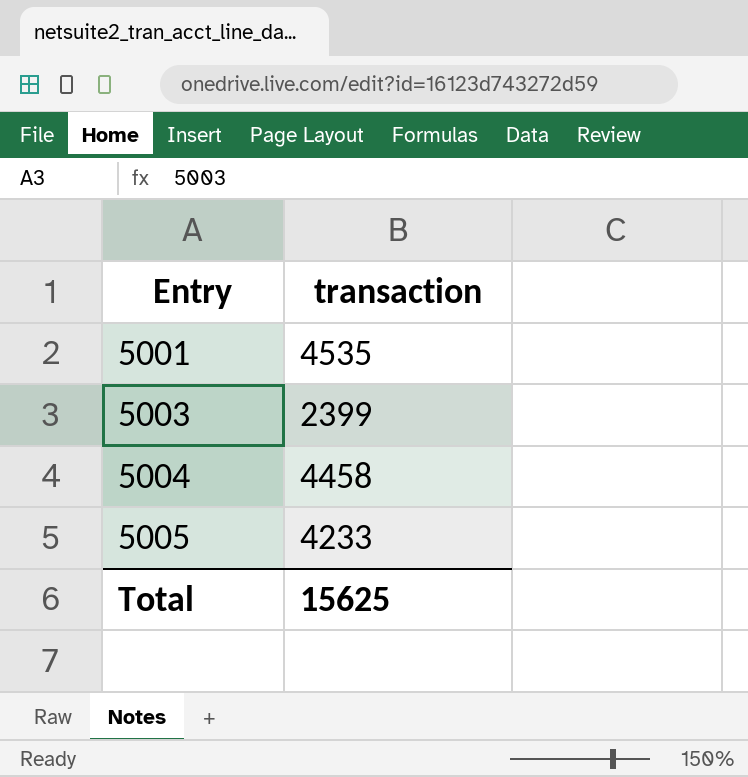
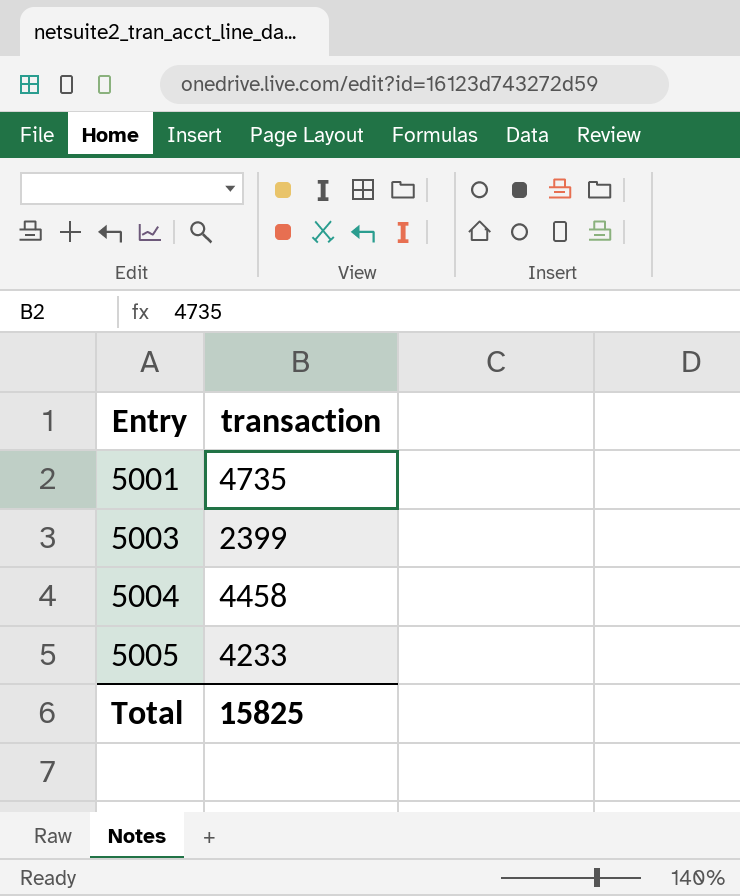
5001 | transaction: 4535 -> 4735
Total | transaction: 15625 -> 15825

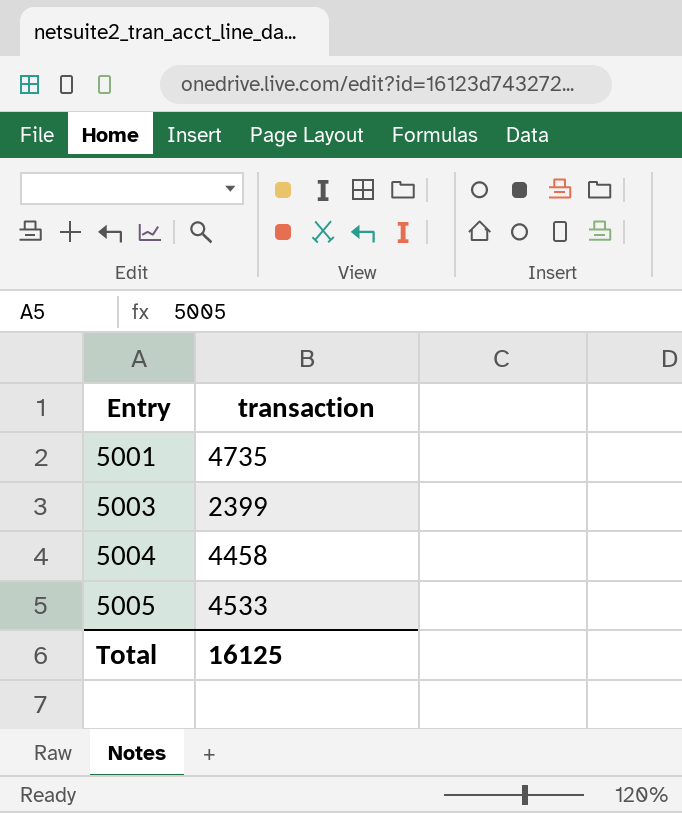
5005 | transaction: 4233 -> 4533
Total | transaction: 15825 -> 16125

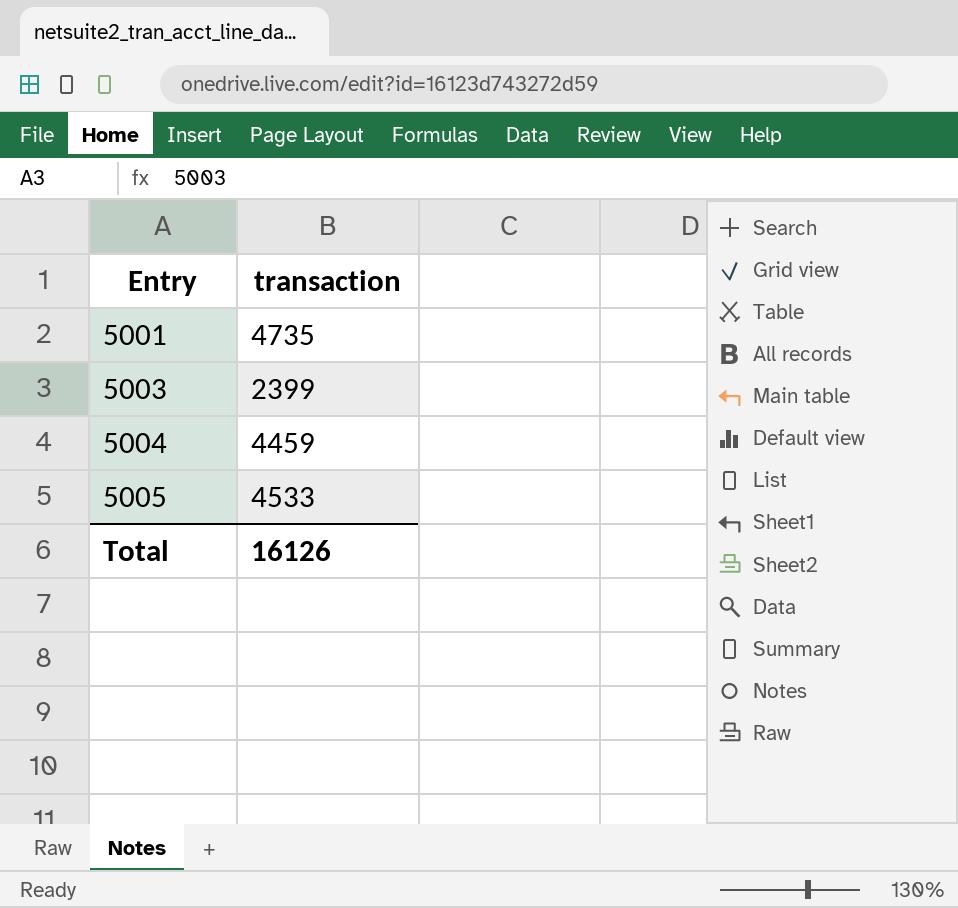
5004 | transaction: 4458 -> 4459
Total | transaction: 16125 -> 16126

